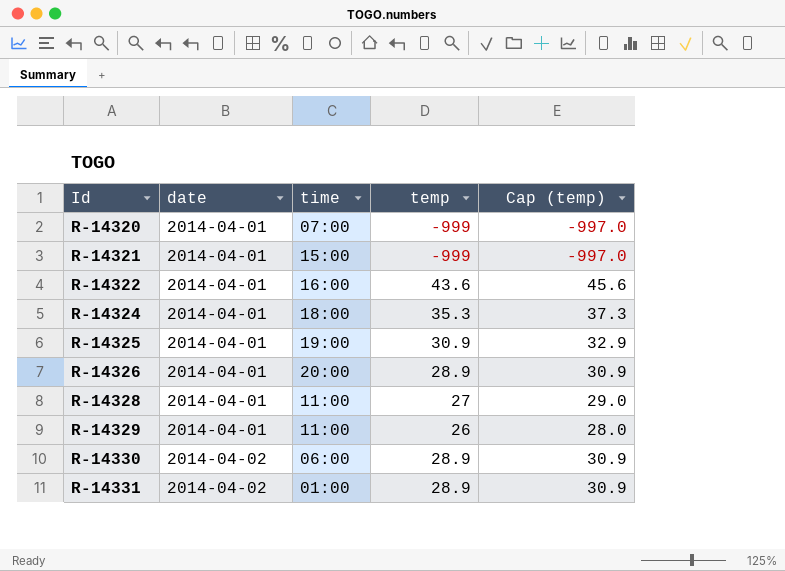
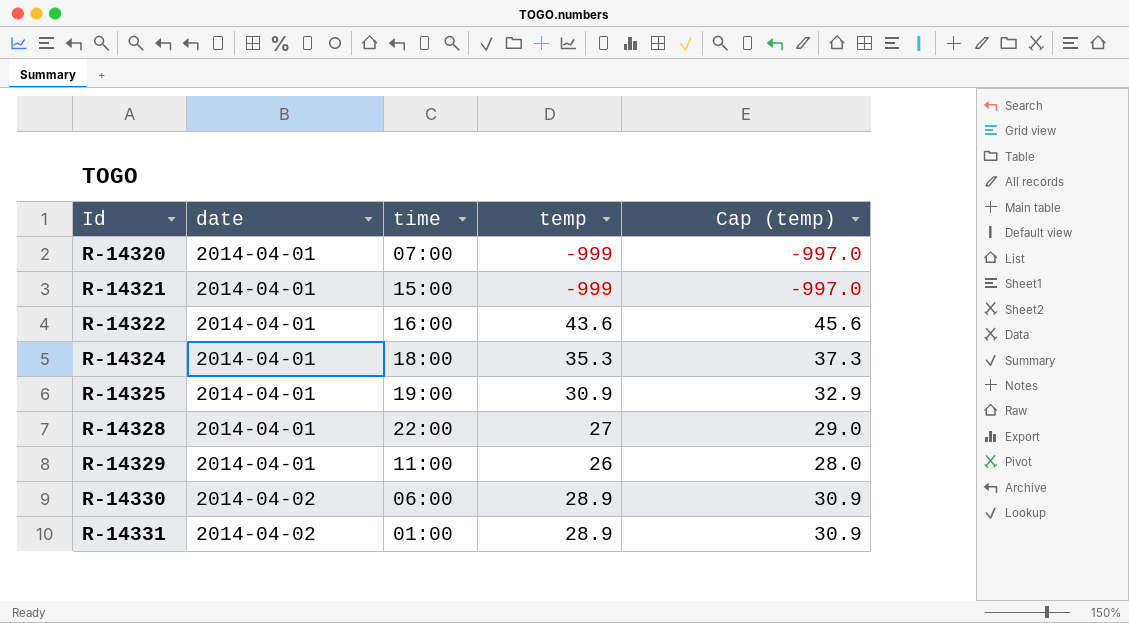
row R-14326: 2014-04-01 | 20:00 | 28.9 | 30.9 -> none
R-14328 | time: 11:00 -> 22:00

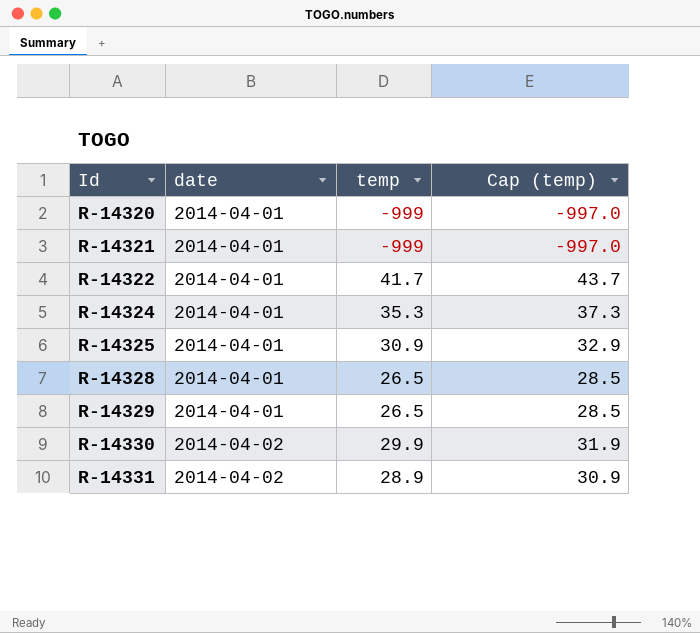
column time | position: 3 -> none
R-14322 | temp: 43.6 -> 41.7
R-14322 | Cap (temp): 45.6 -> 43.7
R-14328 | temp: 27 -> 26.5
R-14328 | Cap (temp): 29.0 -> 28.5
R-14329 | temp: 26 -> 26.5
R-14329 | Cap (temp): 28.0 -> 28.5
R-14330 | temp: 28.9 -> 29.9
R-14330 | Cap (temp): 30.9 -> 31.9

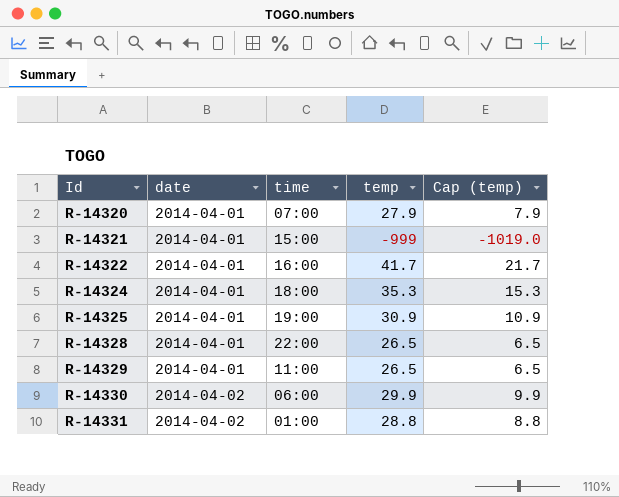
column time | position: none -> 3
column Cap (temp) | formula: [temp] + 2 -> [temp] - 20
R-14320 | temp: -999 -> 27.9
R-14331 | temp: 28.9 -> 28.8

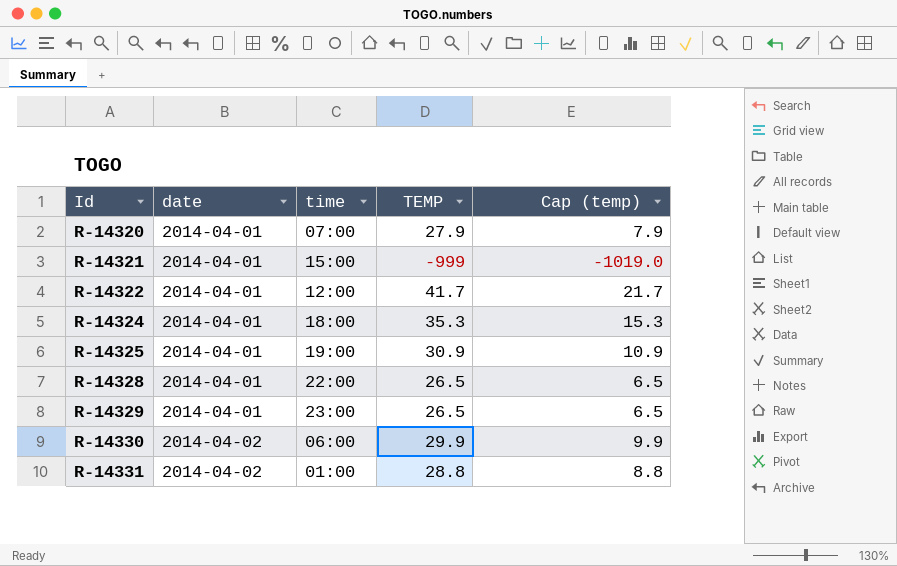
column name: temp -> TEMP
R-14322 | time: 16:00 -> 12:00
R-14329 | time: 11:00 -> 23:00

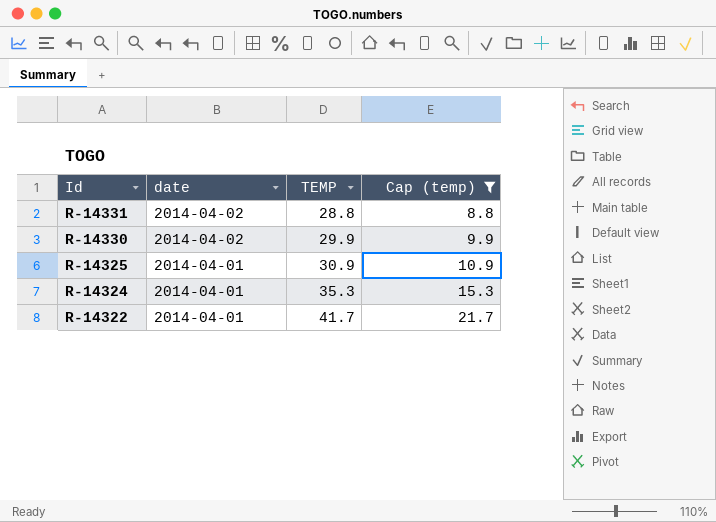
filter: none -> Cap (temp) >= 8.8
row order: Id ascending -> Id descending
column time | position: 3 -> none

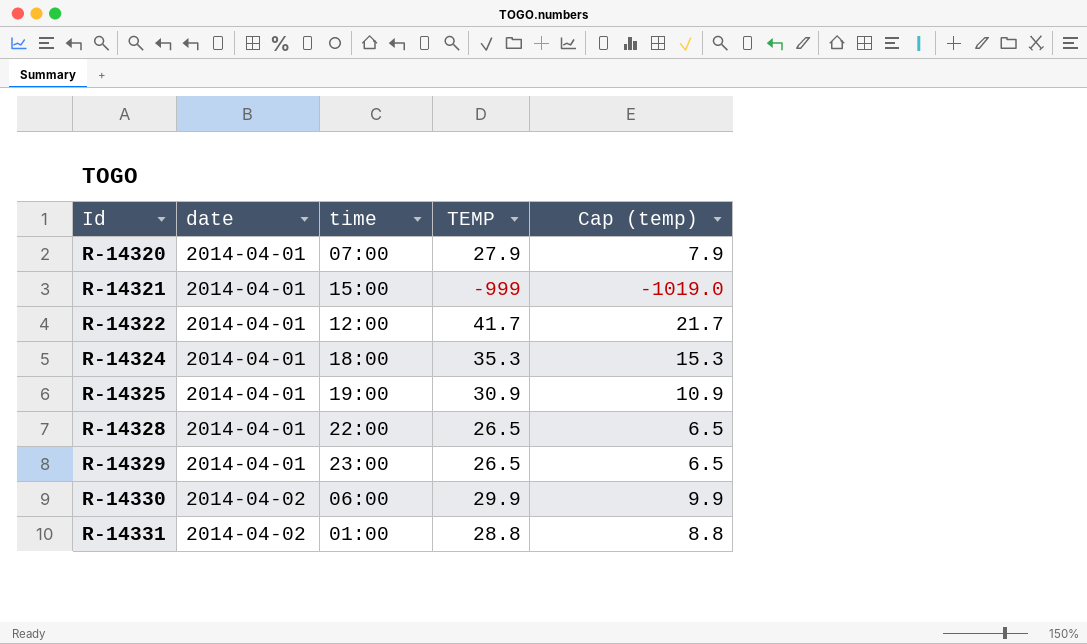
filter: Cap (temp) >= 8.8 -> none
row order: Id descending -> Id ascending
column time | position: none -> 3

